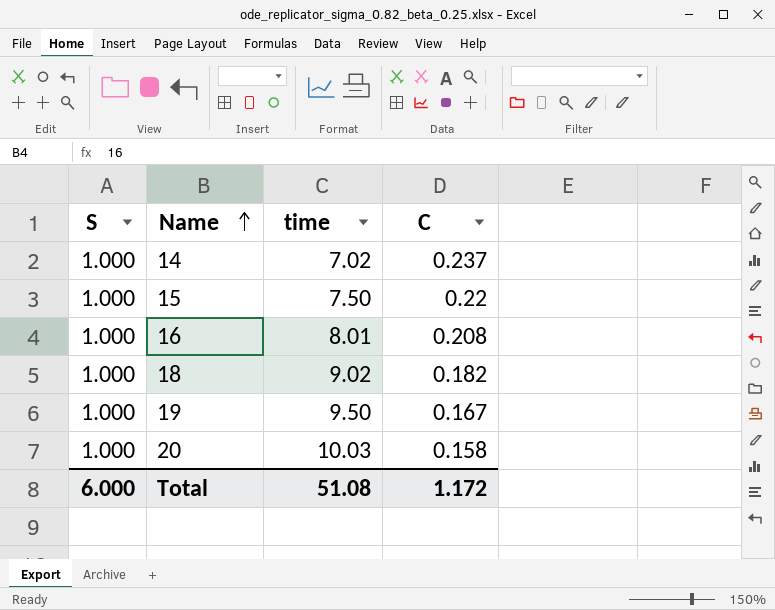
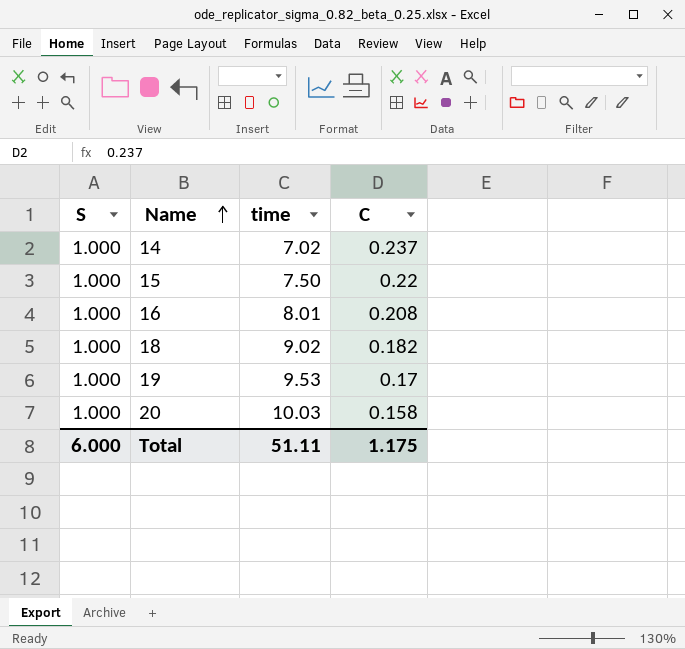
19 | time: 9.50 -> 9.53
19 | C: 0.167 -> 0.17
Total | time: 51.08 -> 51.11
Total | C: 1.172 -> 1.175

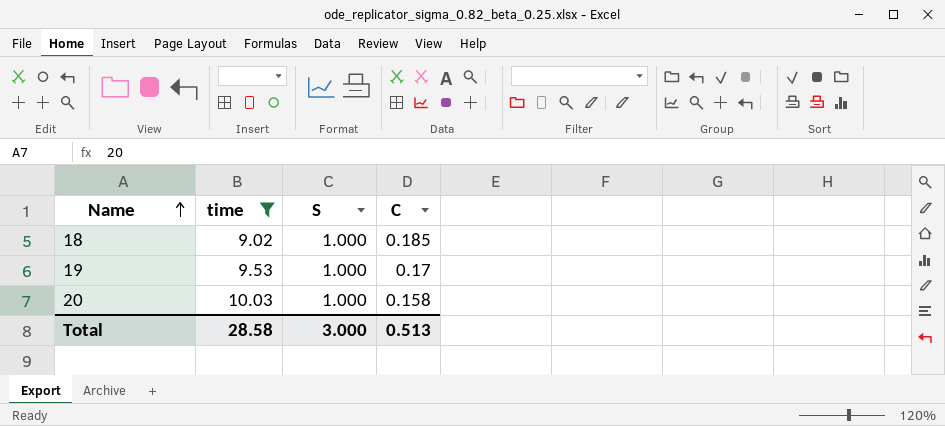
filter: none -> time >= 9.02
column S | position: 1 -> 3
18 | C: 0.182 -> 0.185
Total | time: 51.11 -> 28.58
Total | S: 6.000 -> 3.000
Total | C: 1.175 -> 0.513

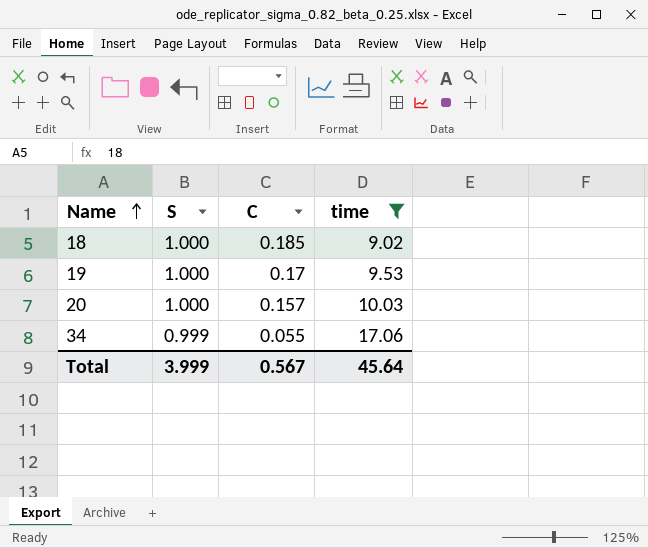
column time | position: 2 -> 4
20 | C: 0.158 -> 0.157
row 34: none -> 0.999 | 0.055 | 17.06
Total | S: 3.000 -> 3.999
Total | C: 0.513 -> 0.567
Total | time: 28.58 -> 45.64

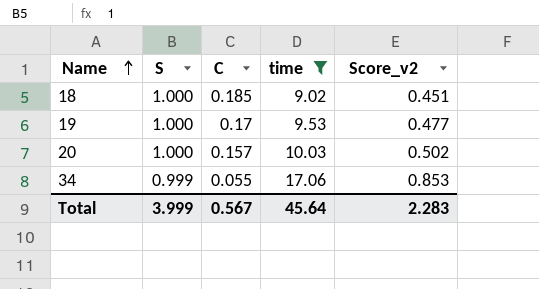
column Score_v2 | formula: none -> [time] * 0.05

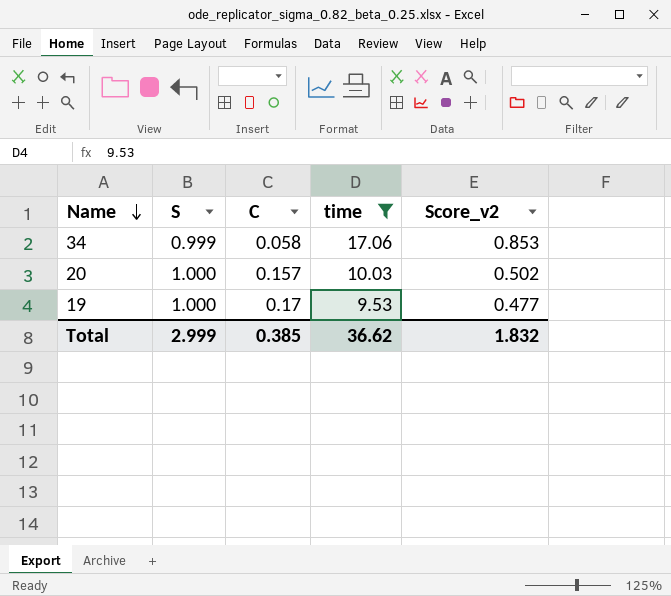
row order: Name ascending -> Name descending
row 18: 1.000 | 0.185 | 9.02 | 0.451 -> none
34 | C: 0.055 -> 0.058
Total | S: 3.999 -> 2.999
Total | C: 0.567 -> 0.385
Total | time: 45.64 -> 36.62
Total | Score_v2: 2.283 -> 1.832

